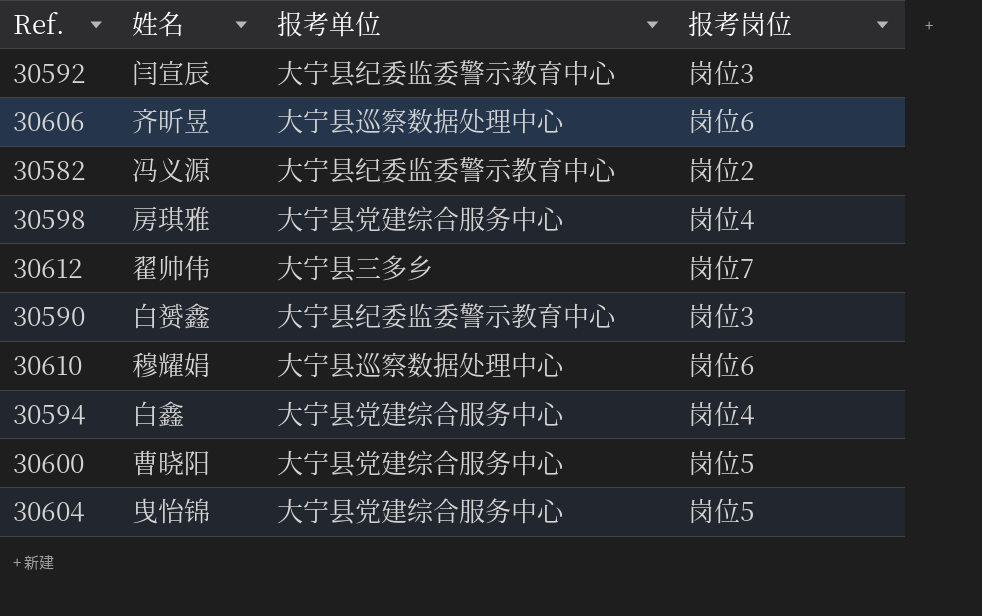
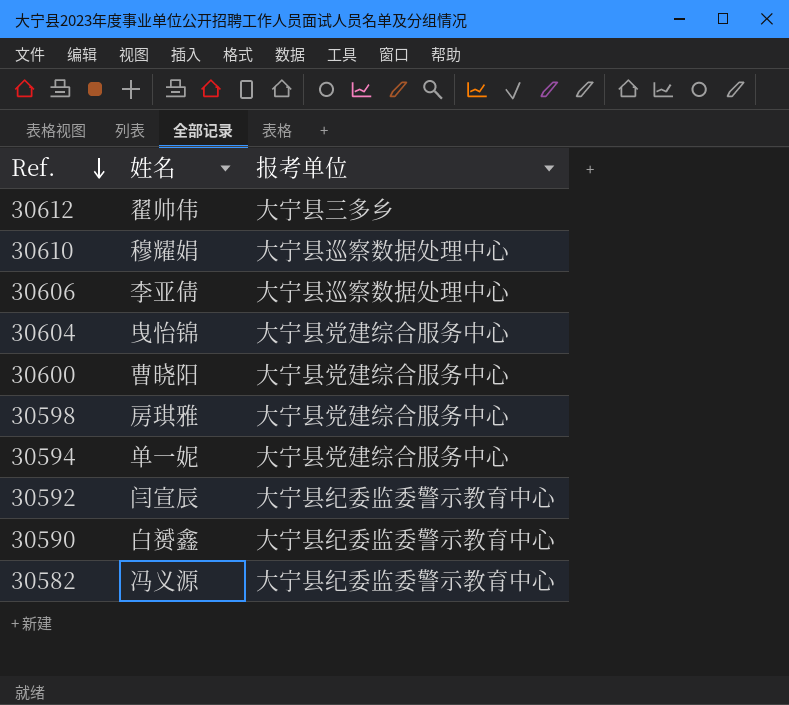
row order: none -> Ref. descending
column 报考岗位 | position: 4 -> none
30606 | 姓名: 齐昕昱 -> 李亚倩
30594 | 姓名: 白鑫 -> 单一妮

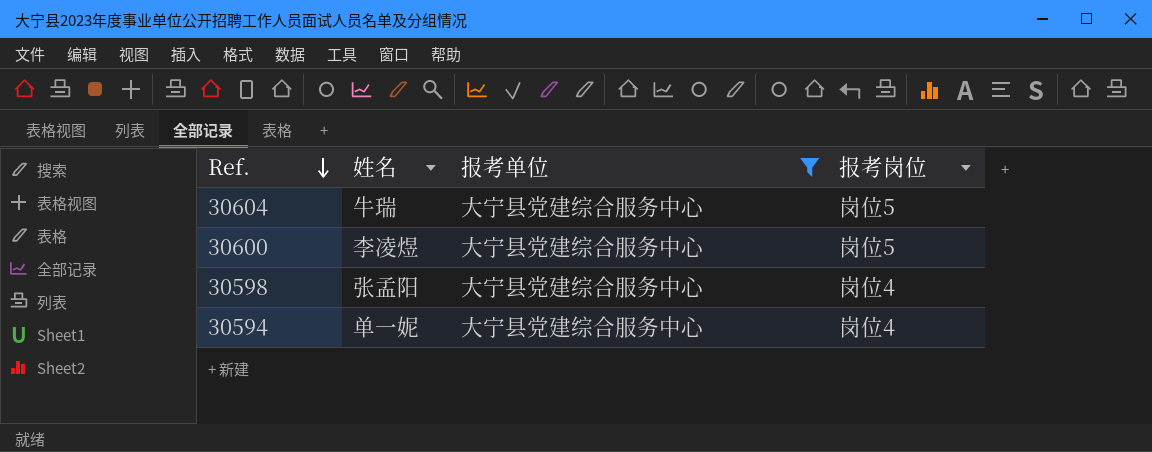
filter: none -> 报考单位 = 大宁县党建综合服务中心
column 报考岗位 | position: none -> 4
30604 | 姓名: 曳怡锦 -> 牛瑞
30600 | 姓名: 曹晓阳 -> 李凌煜
30598 | 姓名: 房琪雅 -> 张孟阳

